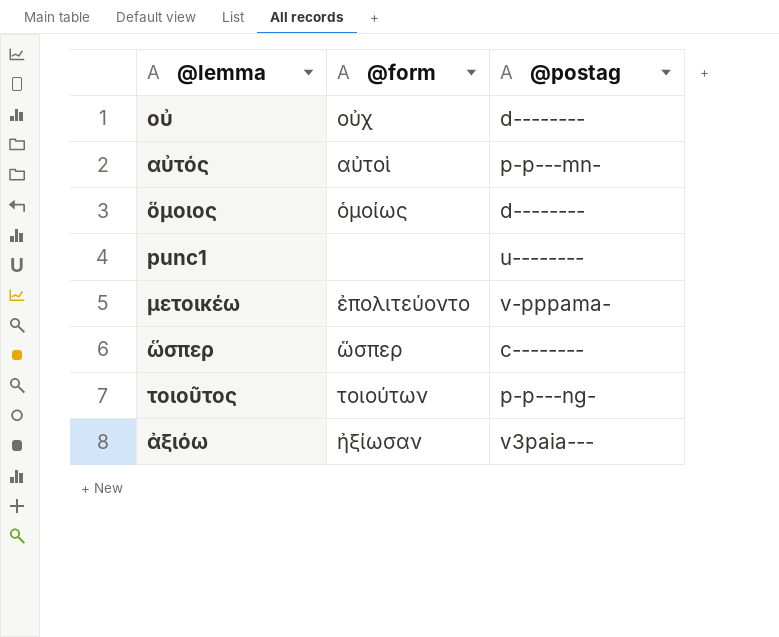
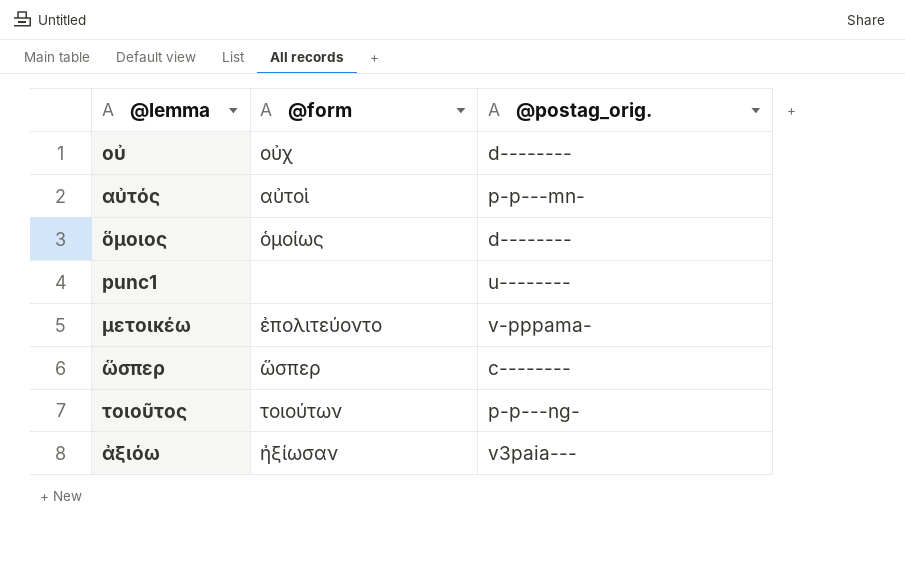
column name: @postag -> @postag_orig.

